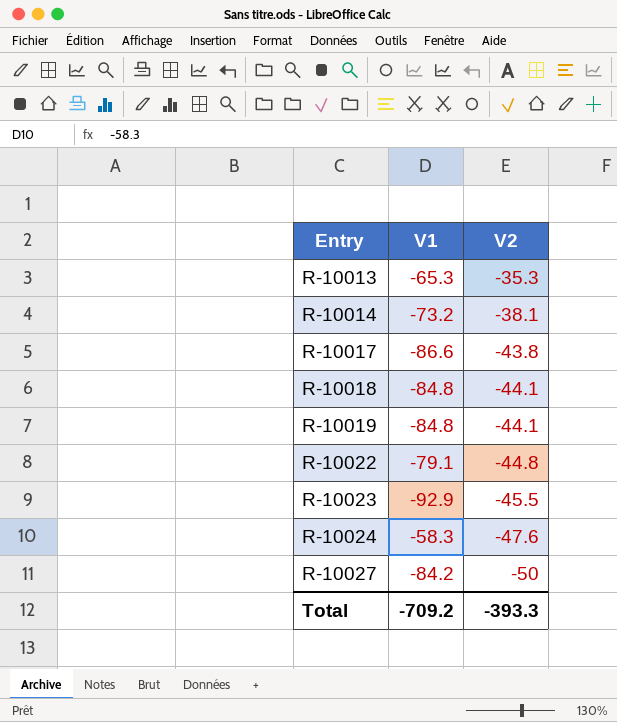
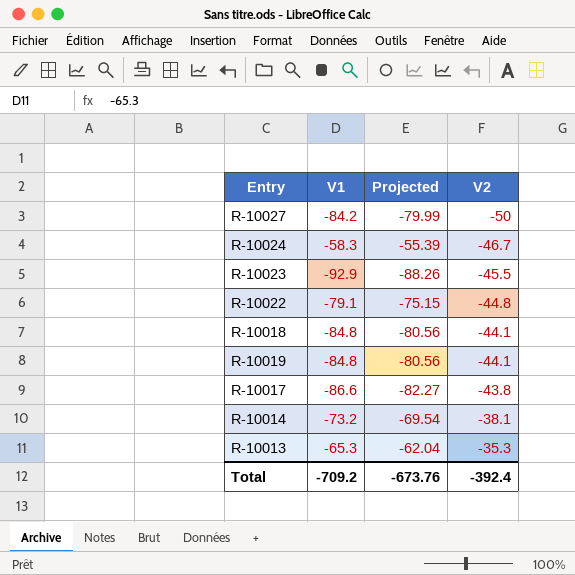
row order: Entry ascending -> V2 ascending
column Projected | formula: none -> [V1] * 0.95
R-10024 | V2: -47.6 -> -46.7
Total | V2: -393.3 -> -392.4

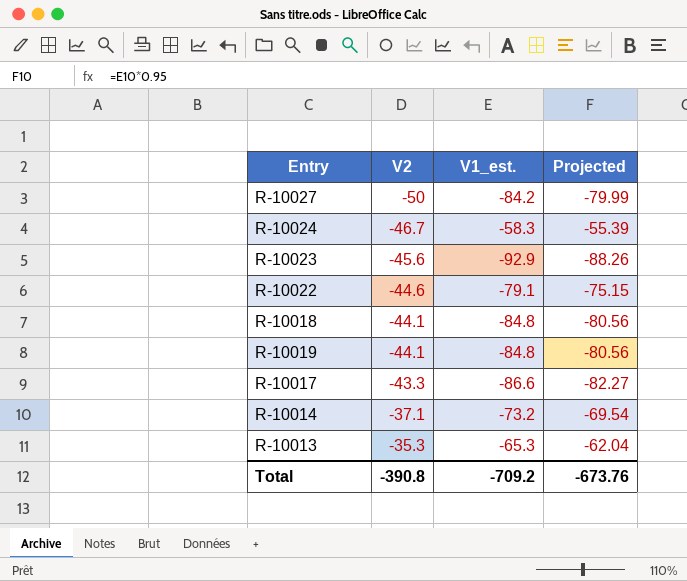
column V2 | position: 4 -> 2
column name: V1 -> V1_est.
R-10023 | V2: -45.5 -> -45.6
R-10022 | V2: -44.8 -> -44.6
R-10017 | V2: -43.8 -> -43.3
R-10014 | V2: -38.1 -> -37.1
Total | V2: -392.4 -> -390.8

